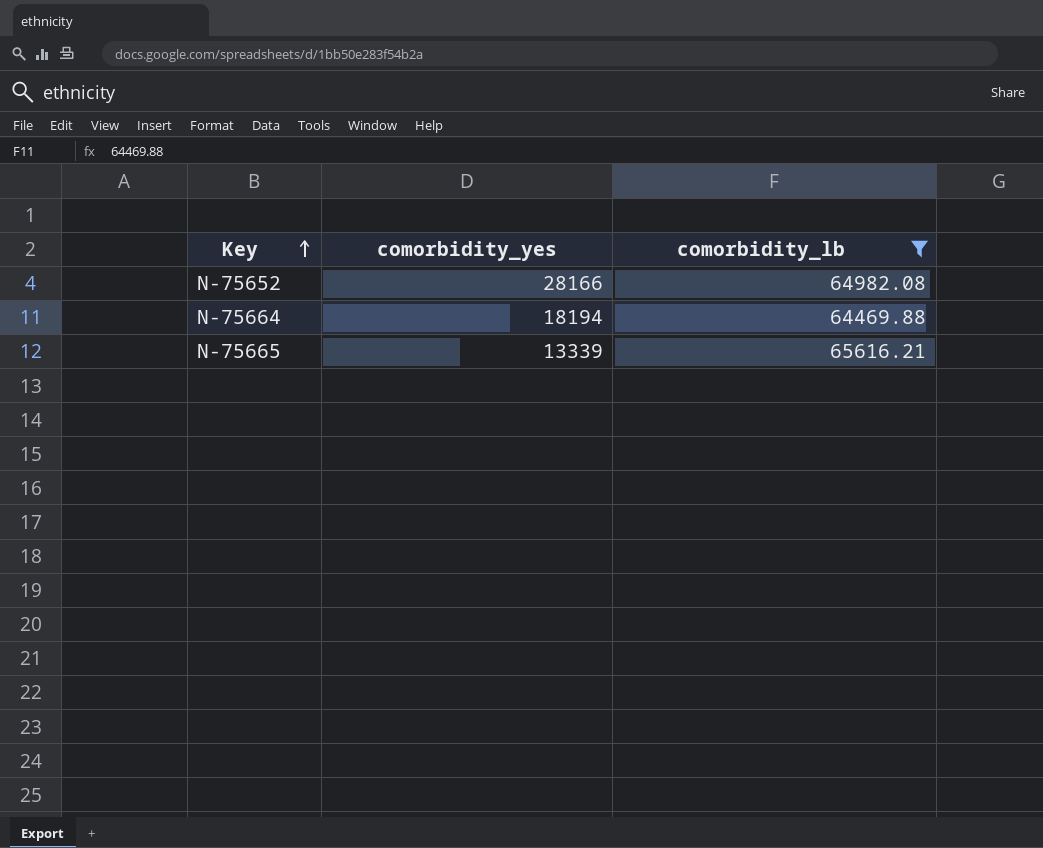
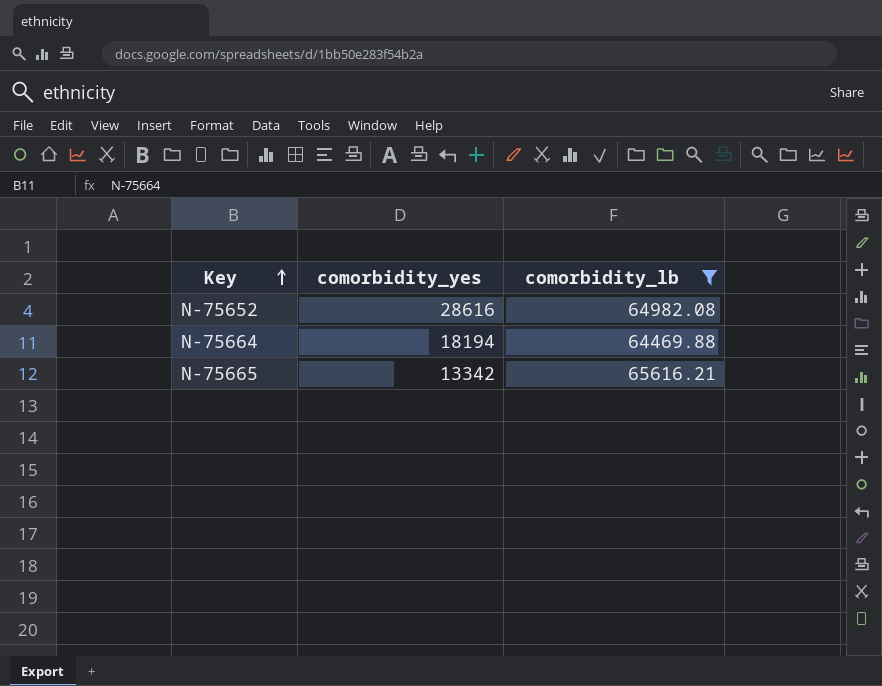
N-75652 | comorbidity_yes: 28166 -> 28616
N-75665 | comorbidity_yes: 13339 -> 13342

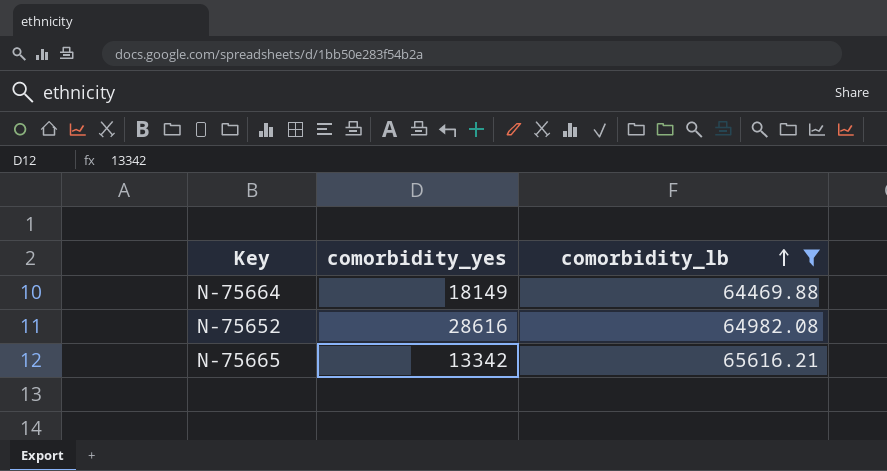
row order: Key ascending -> comorbidity_lb ascending
N-75664 | comorbidity_yes: 18194 -> 18149

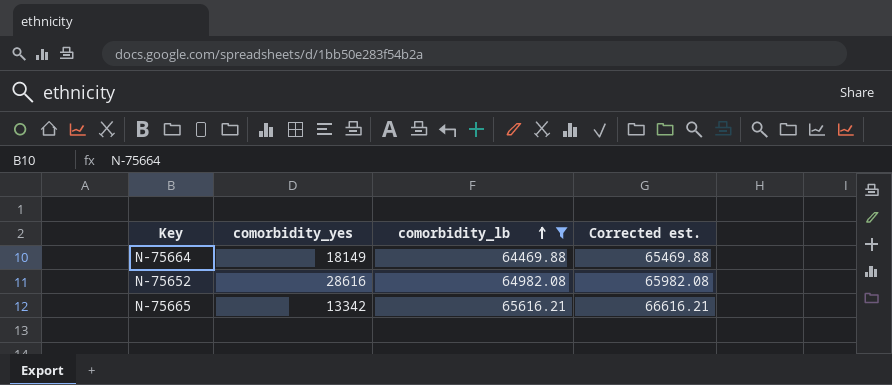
column Corrected est. | formula: none -> [comorbidity_lb] + 1000

